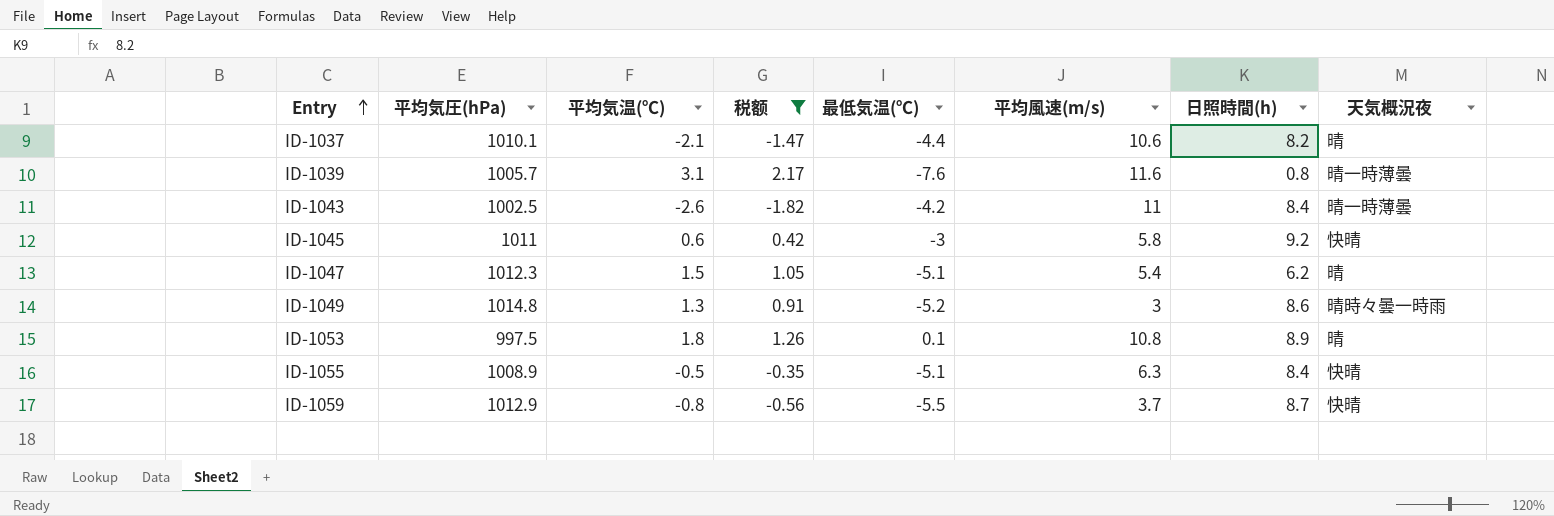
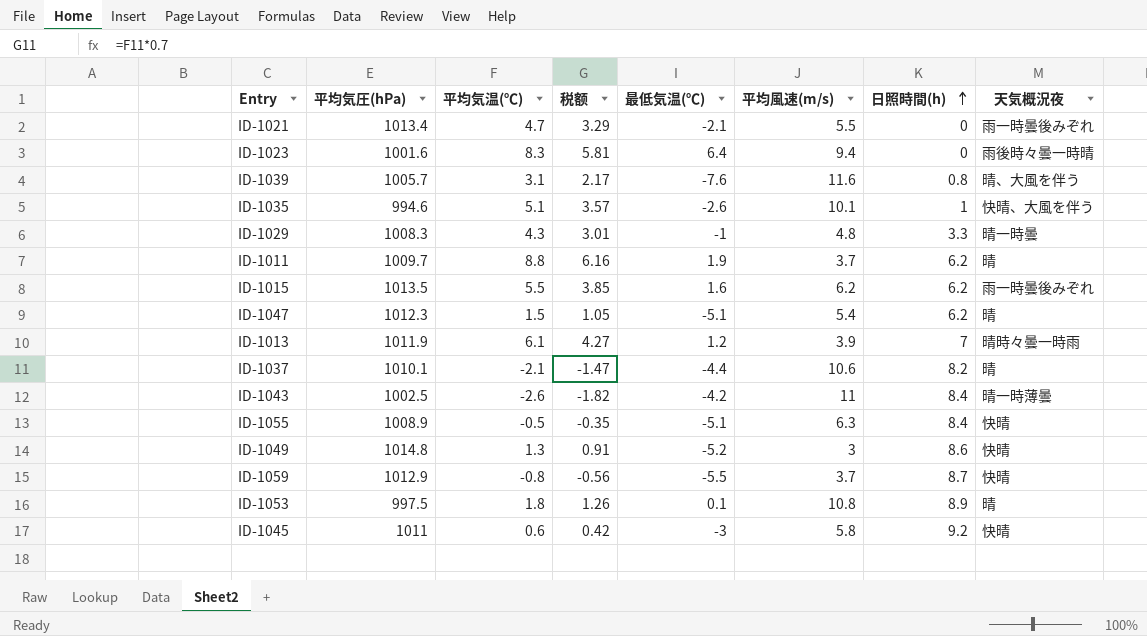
filter: 税额 <= 2.17 -> none
row order: Entry ascending -> 日照時間(h) ascending
ID-1039 | 天気概況夜: 晴一時薄曇 -> 晴、大風を伴う
ID-1049 | 天気概況夜: 晴時々曇一時雨 -> 快晴

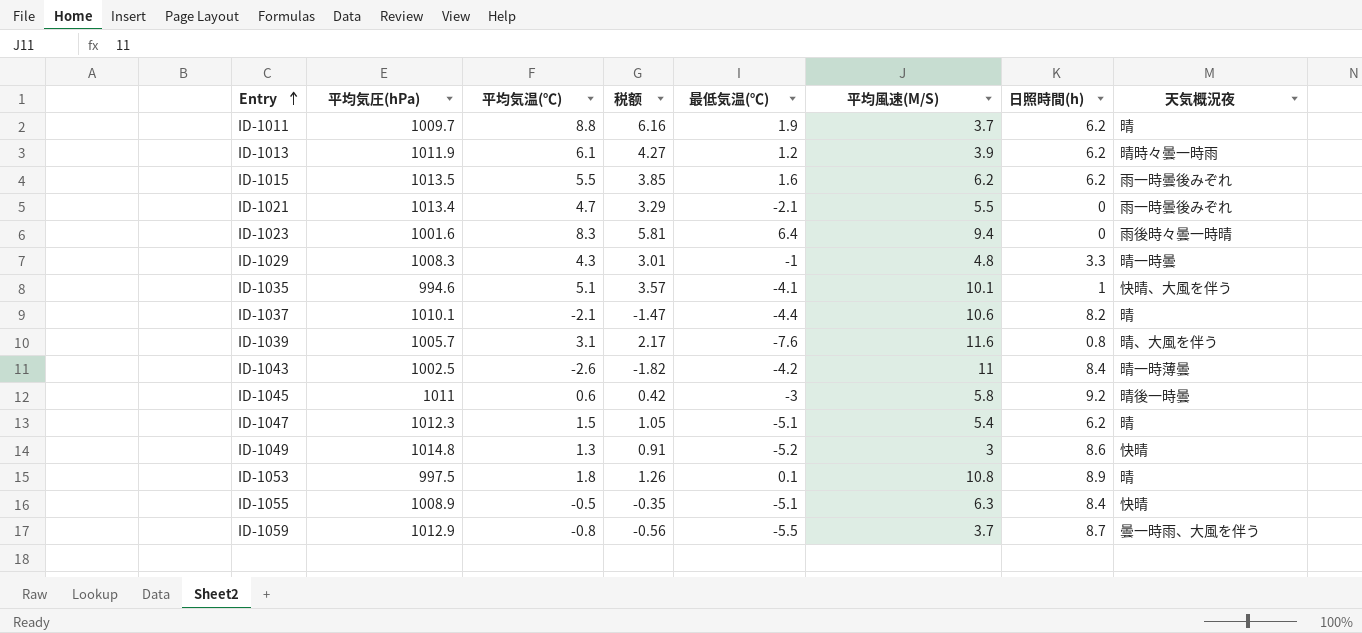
row order: 日照時間(h) ascending -> Entry ascending
column name: 平均風速(m/s) -> 平均風速(M/S)
ID-1013 | 日照時間(h): 7 -> 6.2
ID-1035 | 最低気温(℃): -2.6 -> -4.1
ID-1045 | 天気概況夜: 快晴 -> 晴後一時曇
ID-1059 | 天気概況夜: 快晴 -> 曇一時雨、大風を伴う

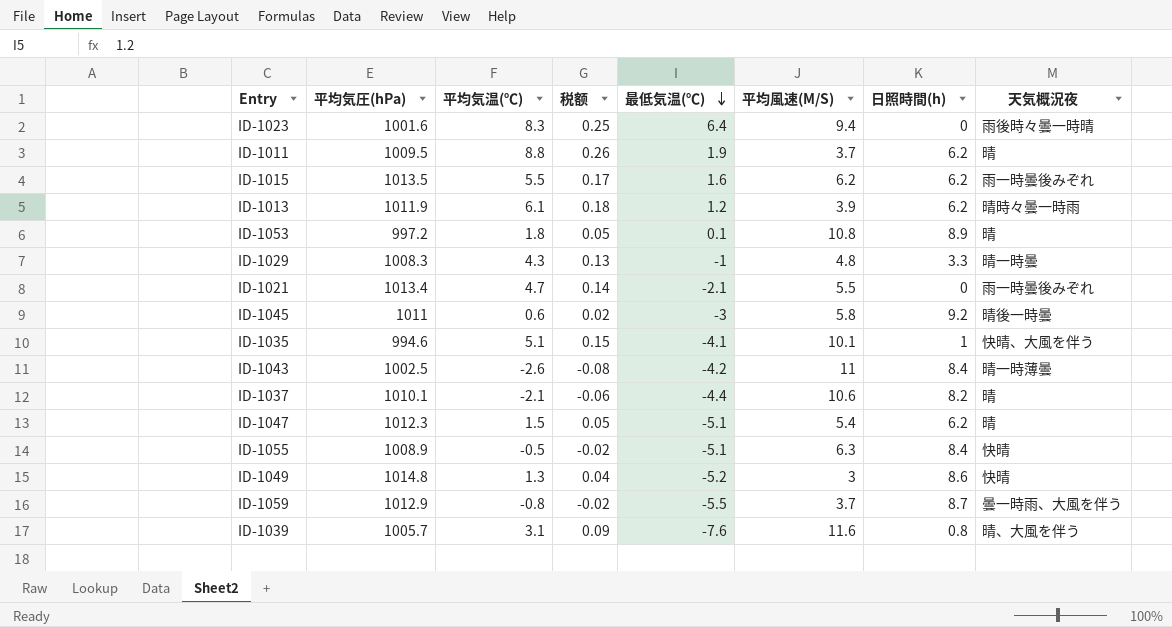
row order: Entry ascending -> 最低気温(℃) descending
column 税额 | formula: [平均気温(℃)] * 0.7 -> [平均気温(℃)] * 0.03
ID-1011 | 平均気圧(hPa): 1009.7 -> 1009.5
ID-1053 | 平均気圧(hPa): 997.5 -> 997.2

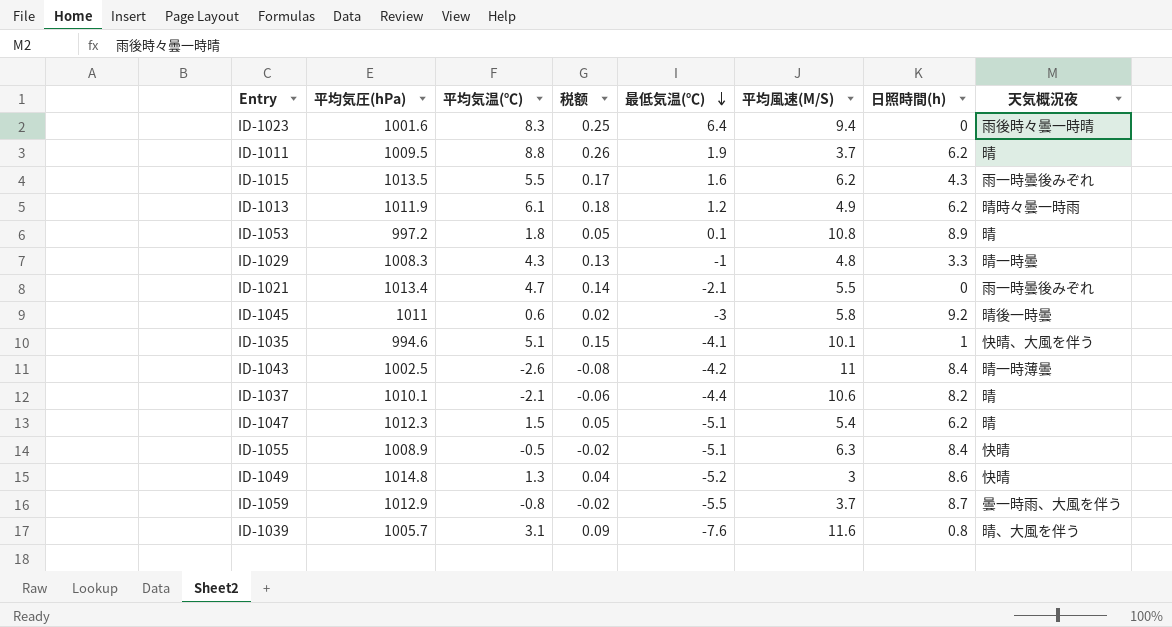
ID-1015 | 日照時間(h): 6.2 -> 4.3
ID-1013 | 平均風速(M/S): 3.9 -> 4.9

